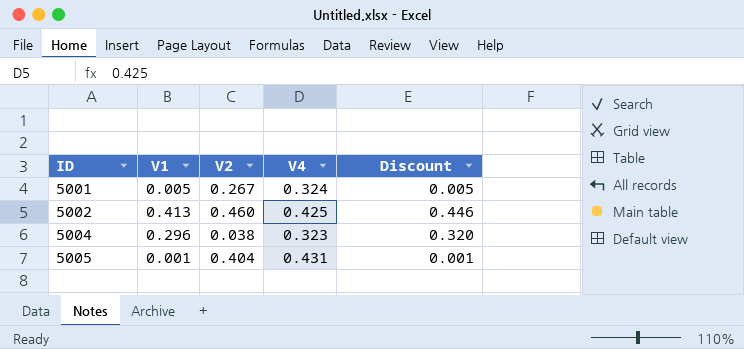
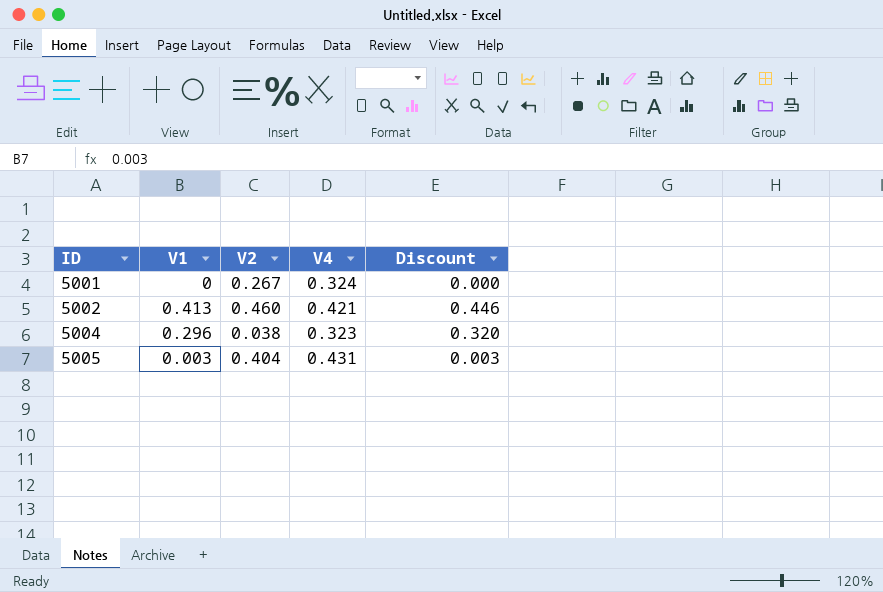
5001 | V1: 0.005 -> 0
5001 | Discount: 0.005 -> 0.000
5002 | V4: 0.425 -> 0.421
5005 | V1: 0.001 -> 0.003
5005 | Discount: 0.001 -> 0.003

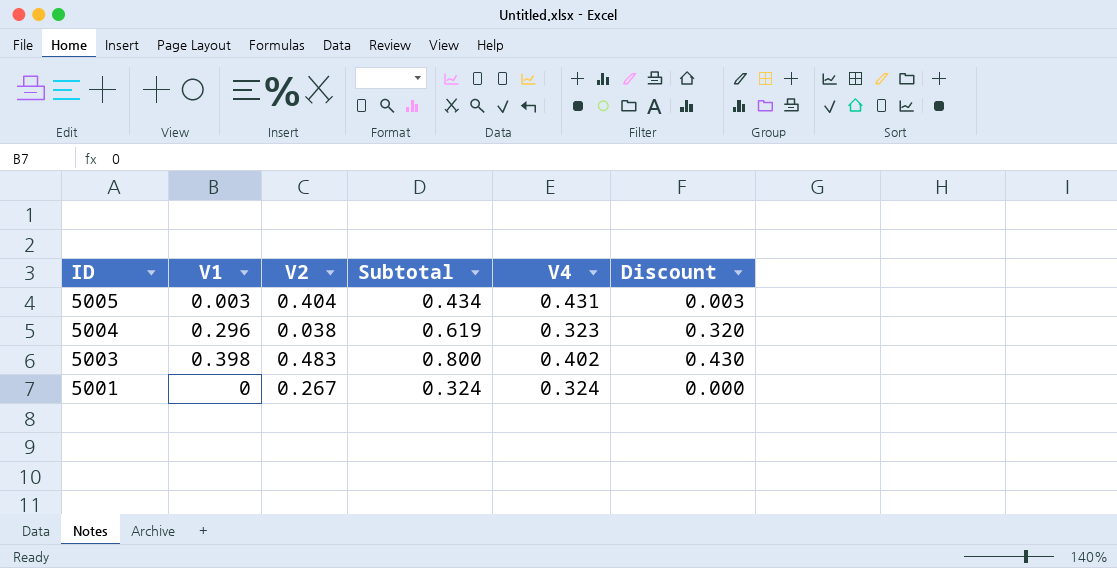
row order: ID ascending -> ID descending
column Subtotal | formula: none -> [V1] + [V4]
row 5002: 0.413 | 0.460 | 0.421 | 0.446 -> none
row 5003: none -> 0.398 | 0.483 | 0.800 | 0.402 | 0.430

